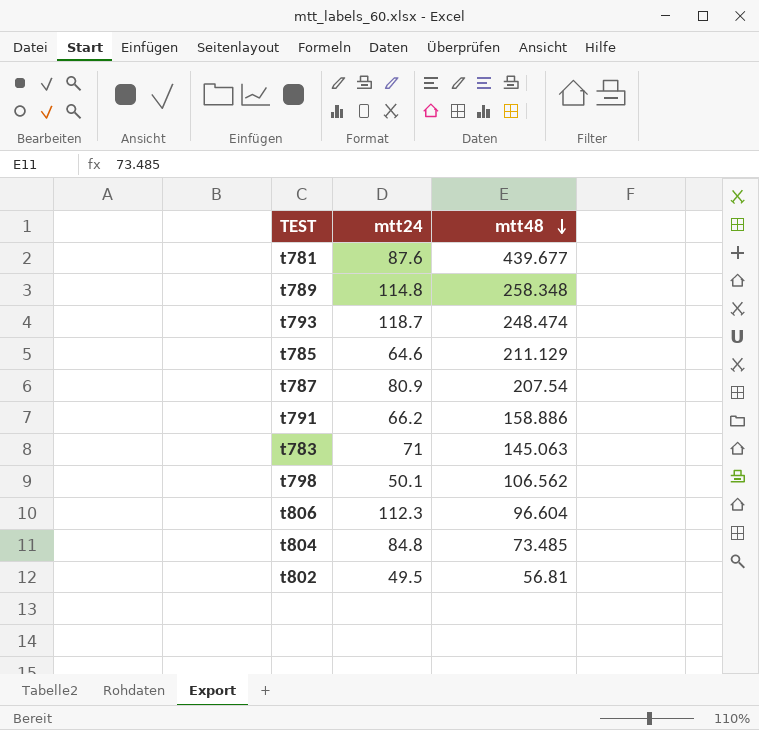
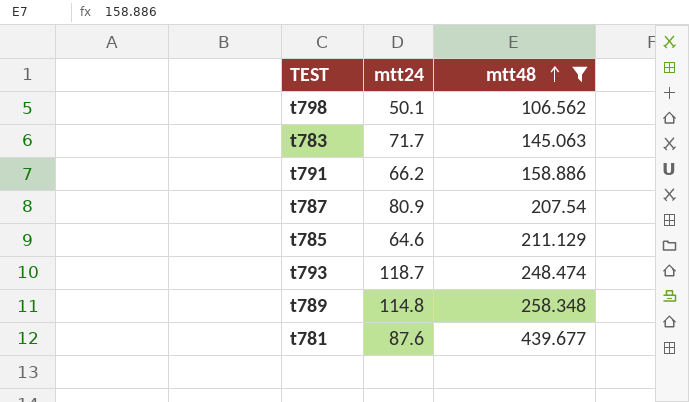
filter: none -> mtt48 >= 106.562
row order: mtt48 descending -> mtt48 ascending
t783 | mtt24: 71 -> 71.7

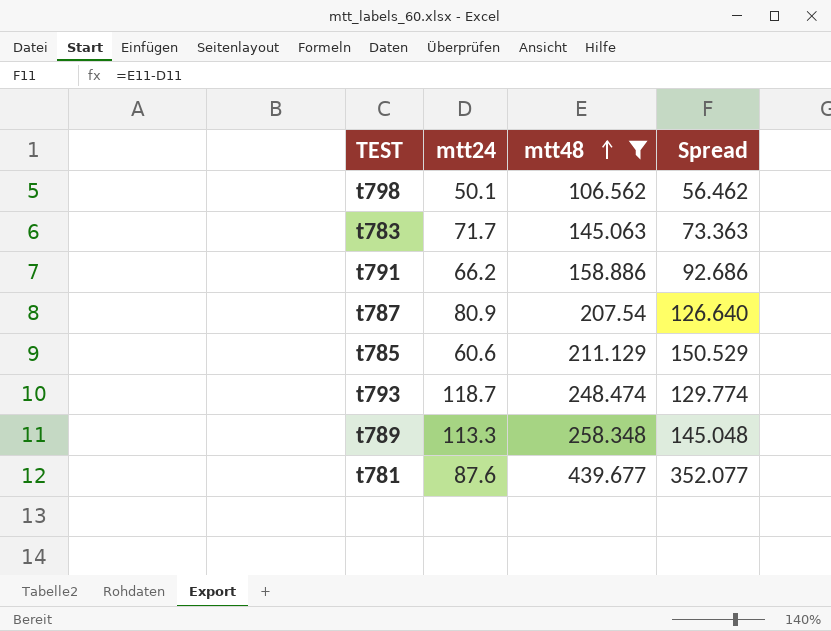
column Spread | formula: none -> [mtt48] - [mtt24]
t785 | mtt24: 64.6 -> 60.6
t789 | mtt24: 114.8 -> 113.3

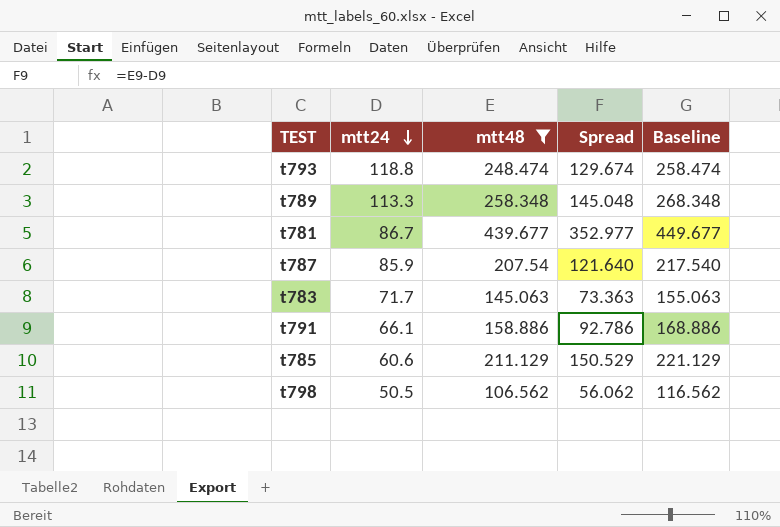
row order: mtt48 ascending -> mtt24 descending
column Baseline | formula: none -> [mtt48] + 10
t793 | mtt24: 118.7 -> 118.8
t793 | Spread: 129.774 -> 129.674
t781 | mtt24: 87.6 -> 86.7
t781 | Spread: 352.077 -> 352.977
t787 | mtt24: 80.9 -> 85.9
t787 | Spread: 126.640 -> 121.640
t791 | mtt24: 66.2 -> 66.1
t791 | Spread: 92.686 -> 92.786
t798 | mtt24: 50.1 -> 50.5
t798 | Spread: 56.462 -> 56.062

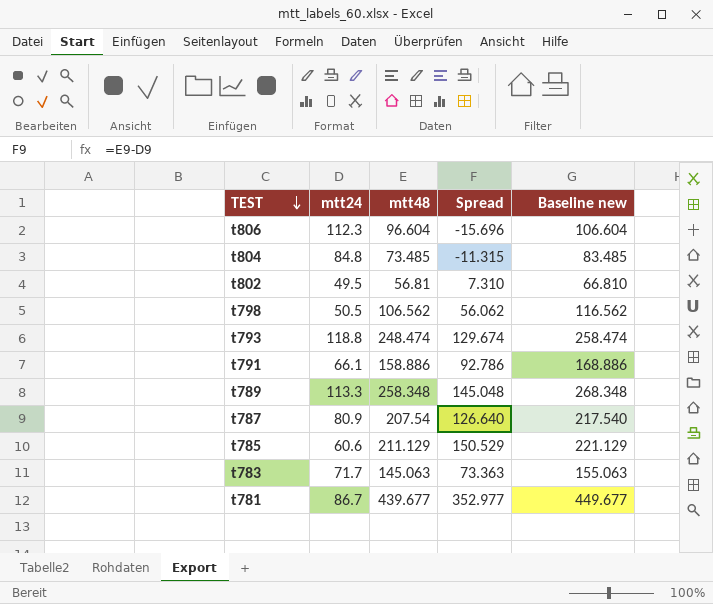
filter: mtt48 >= 106.562 -> none
row order: mtt24 descending -> TEST descending
column name: Baseline -> Baseline new
t787 | mtt24: 85.9 -> 80.9
t787 | Spread: 121.640 -> 126.640

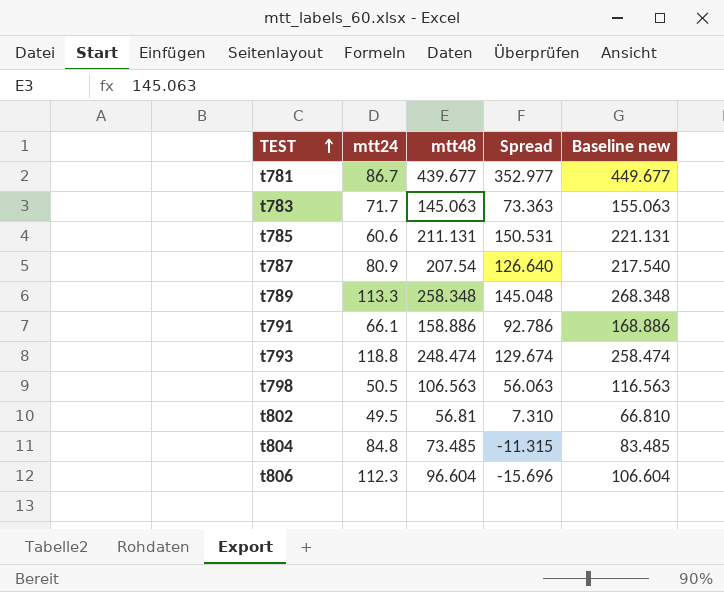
row order: TEST descending -> TEST ascending
t785 | mtt48: 211.129 -> 211.131
t785 | Spread: 150.529 -> 150.531
t785 | Baseline new: 221.129 -> 221.131
t798 | mtt48: 106.562 -> 106.563
t798 | Spread: 56.062 -> 56.063
t798 | Baseline new: 116.562 -> 116.563

